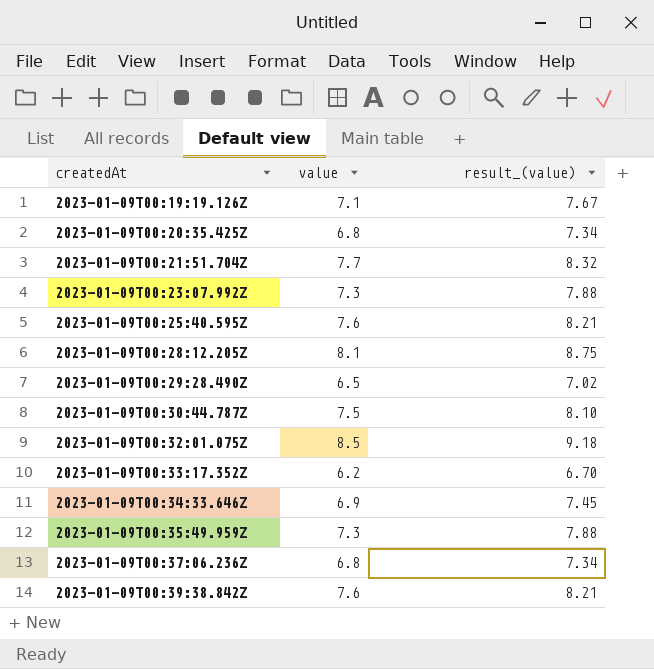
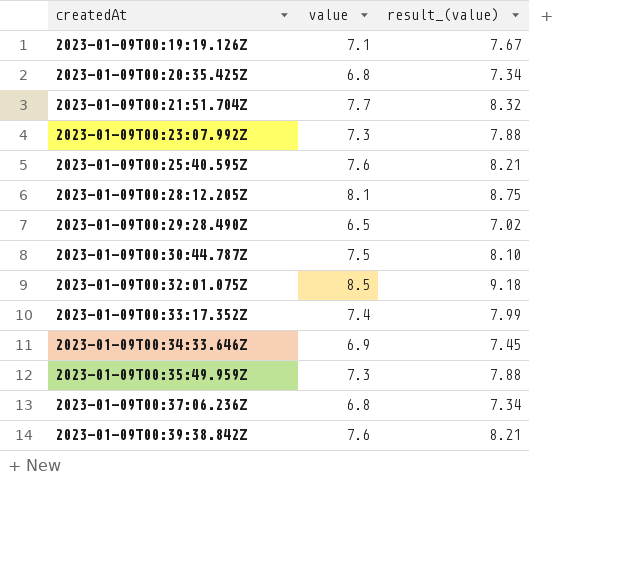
2023-01-09T00:33:17.352Z | value: 6.2 -> 7.4
2023-01-09T00:33:17.352Z | result_(value): 6.70 -> 7.99

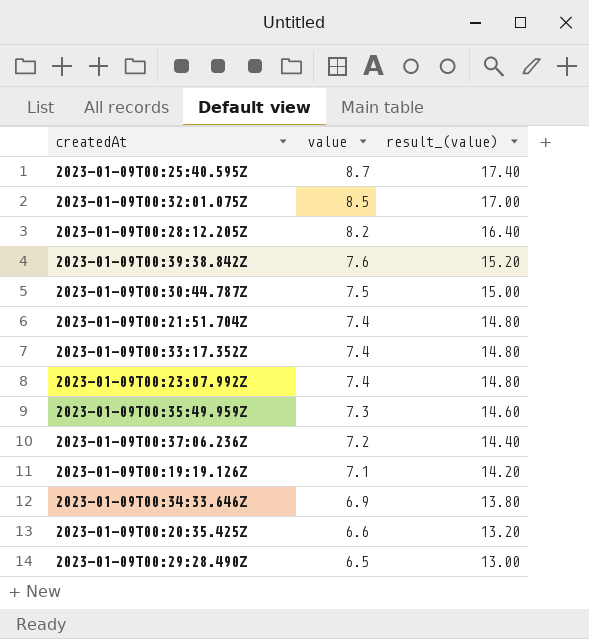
row order: createdAt ascending -> value descending
column result_(value) | formula: [value] * 1.08 -> [value] * 2
2023-01-09T00:25:40.595Z | value: 7.6 -> 8.7
2023-01-09T00:28:12.205Z | value: 8.1 -> 8.2
2023-01-09T00:21:51.704Z | value: 7.7 -> 7.4
2023-01-09T00:23:07.992Z | value: 7.3 -> 7.4
2023-01-09T00:37:06.236Z | value: 6.8 -> 7.2
2023-01-09T00:20:35.425Z | value: 6.8 -> 6.6

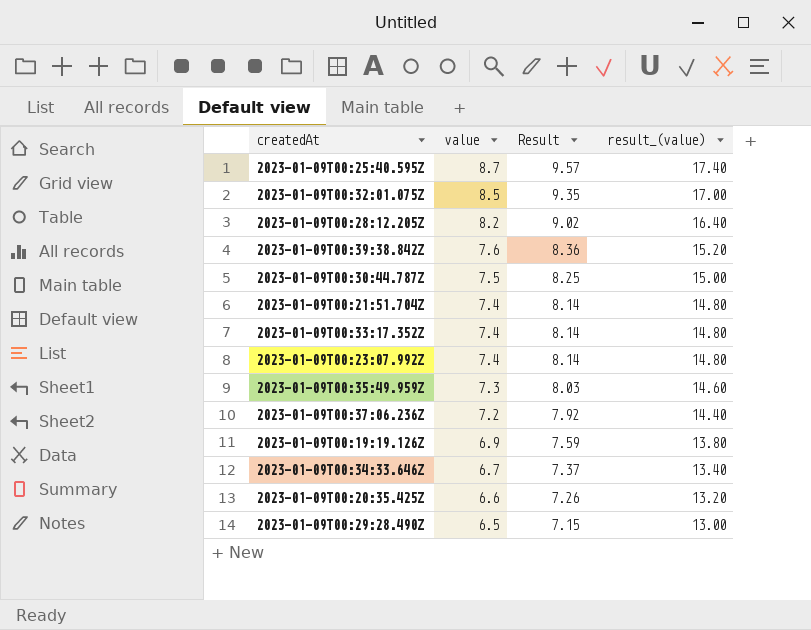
column Result | formula: none -> [value] * 1.1
2023-01-09T00:19:19.126Z | value: 7.1 -> 6.9
2023-01-09T00:19:19.126Z | result_(value): 14.20 -> 13.80
2023-01-09T00:34:33.646Z | value: 6.9 -> 6.7
2023-01-09T00:34:33.646Z | result_(value): 13.80 -> 13.40

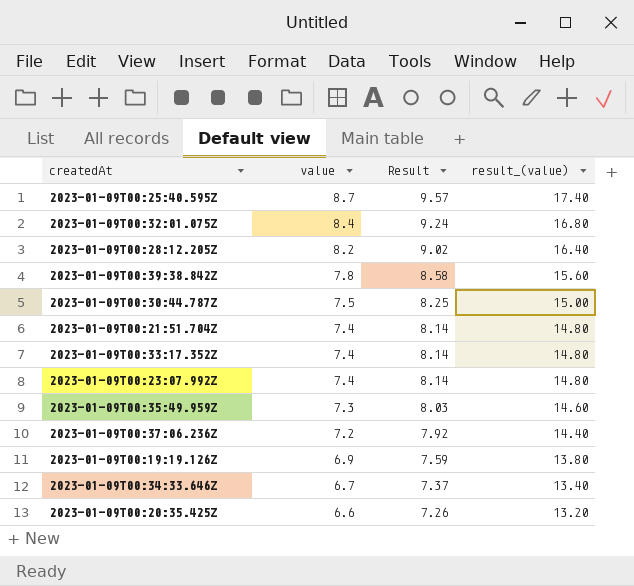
row 2023-01-09T00:29:28.490Z: 6.5 | 7.15 | 13.00 -> none
2023-01-09T00:32:01.075Z | value: 8.5 -> 8.4
2023-01-09T00:32:01.075Z | Result: 9.35 -> 9.24
2023-01-09T00:32:01.075Z | result_(value): 17.00 -> 16.80
2023-01-09T00:39:38.842Z | value: 7.6 -> 7.8
2023-01-09T00:39:38.842Z | Result: 8.36 -> 8.58
2023-01-09T00:39:38.842Z | result_(value): 15.20 -> 15.60

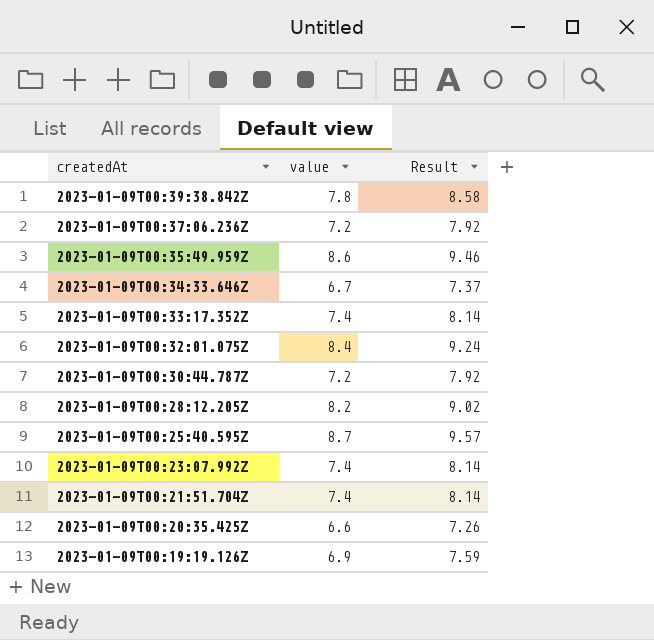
row order: value descending -> createdAt descending
column result_(value) | formula: [value] * 2 -> none
2023-01-09T00:35:49.959Z | value: 7.3 -> 8.6
2023-01-09T00:35:49.959Z | Result: 8.03 -> 9.46
2023-01-09T00:30:44.787Z | value: 7.5 -> 7.2
2023-01-09T00:30:44.787Z | Result: 8.25 -> 7.92

